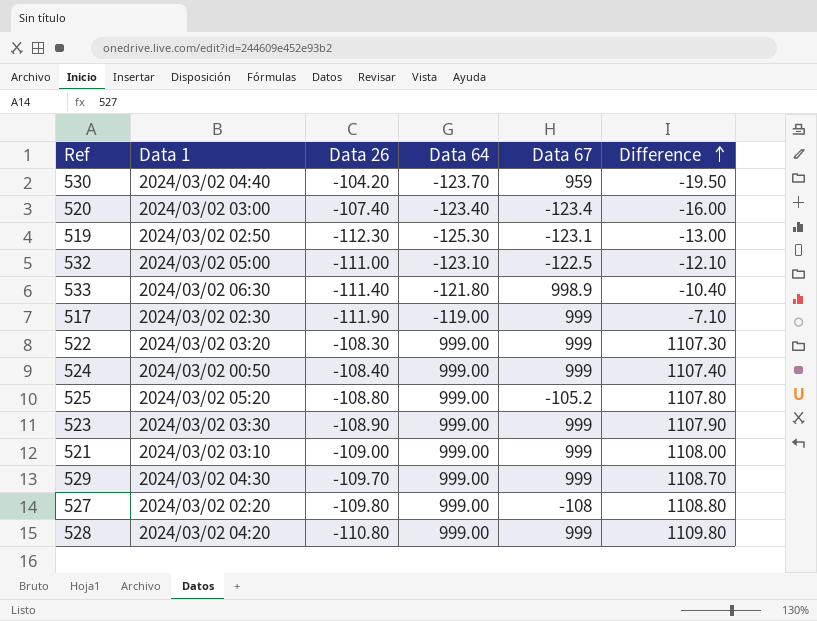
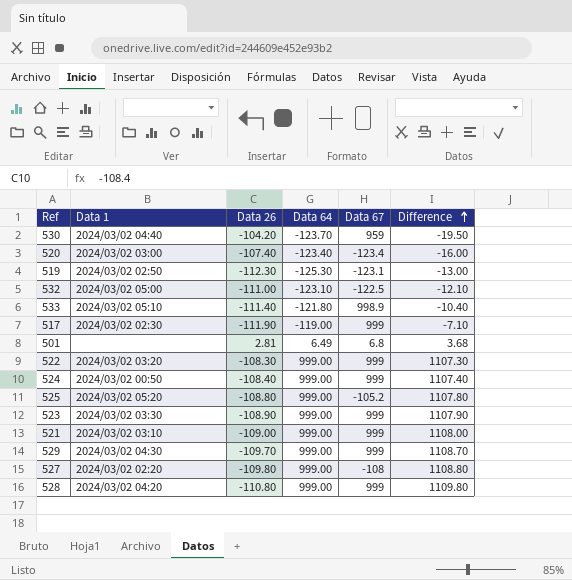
533 | Data 1: 2024/03/02 06:30 -> 2024/03/02 05:10
row 501: none -> none | 2.81 | 6.49 | 6.8 | 3.68

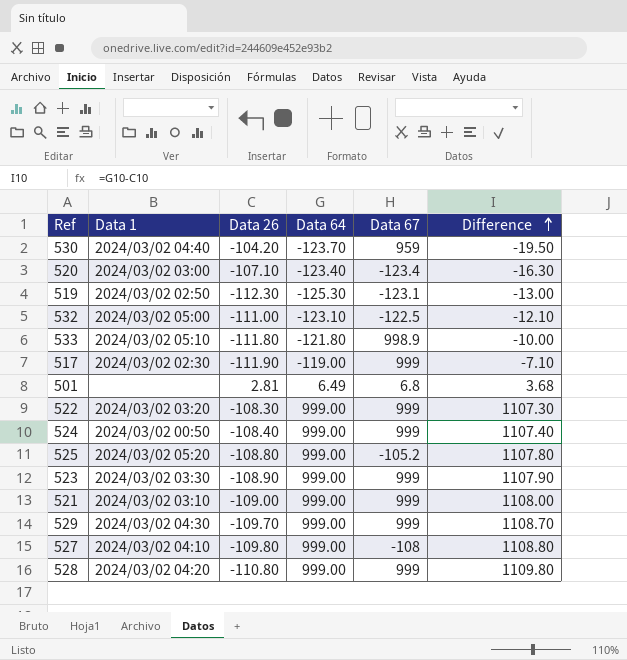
520 | Data 26: -107.40 -> -107.10
520 | Difference: -16.00 -> -16.30
533 | Data 26: -111.40 -> -111.80
533 | Difference: -10.40 -> -10.00
527 | Data 1: 2024/03/02 02:20 -> 2024/03/02 04:10

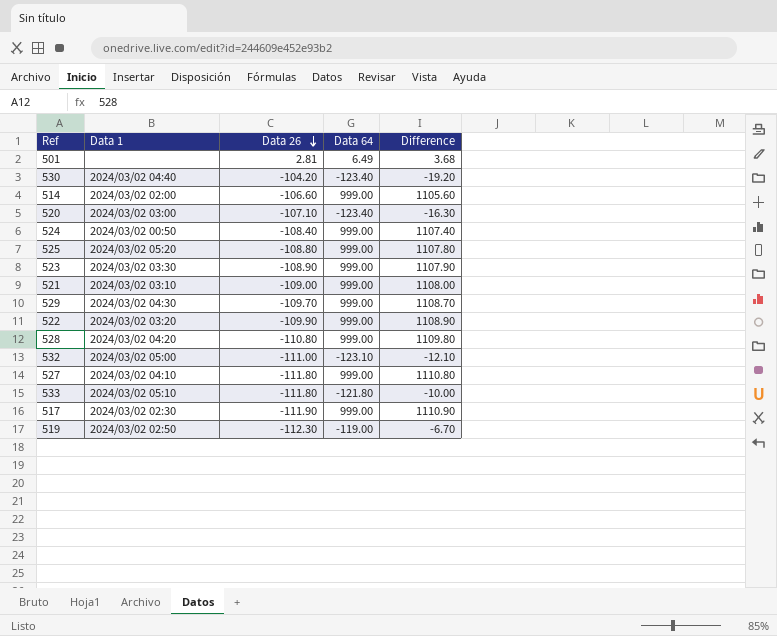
row order: Difference ascending -> Data 26 descending
column Data 67 | position: 5 -> none
530 | Data 64: -123.70 -> -123.40
530 | Difference: -19.50 -> -19.20
row 514: none -> 2024/03/02 02:00 | -106.60 | 999.00 | 1105.60
522 | Data 26: -108.30 -> -109.90
522 | Difference: 1107.30 -> 1108.90
527 | Data 26: -109.80 -> -111.80
527 | Difference: 1108.80 -> 1110.80
517 | Data 64: -119.00 -> 999.00
517 | Difference: -7.10 -> 1110.90
519 | Data 64: -125.30 -> -119.00
519 | Difference: -13.00 -> -6.70

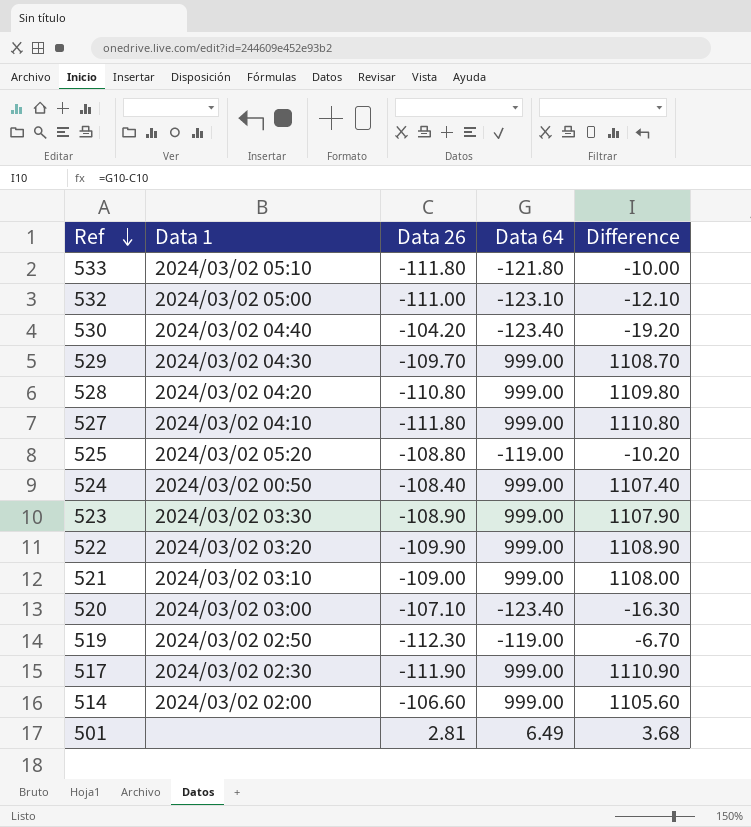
row order: Data 26 descending -> Ref descending
525 | Data 64: 999.00 -> -119.00
525 | Difference: 1107.80 -> -10.20

